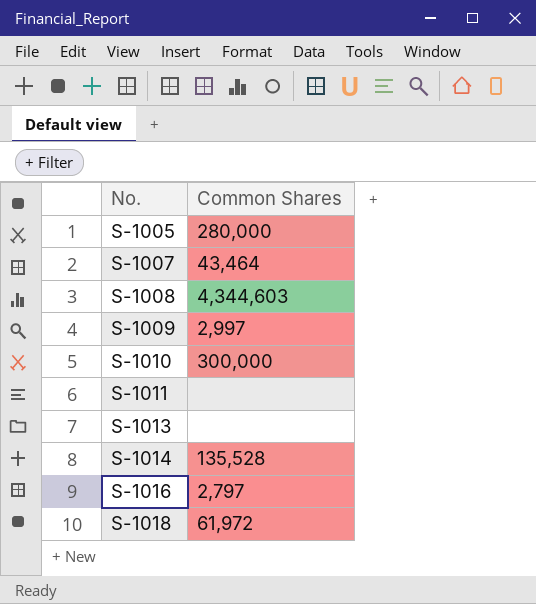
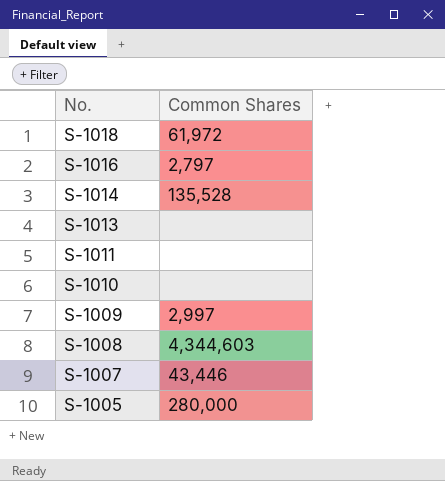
row order: No. ascending -> No. descending
S-1010 | Common Shares: 300,000 -> none
S-1007 | Common Shares: 43,464 -> 43,446

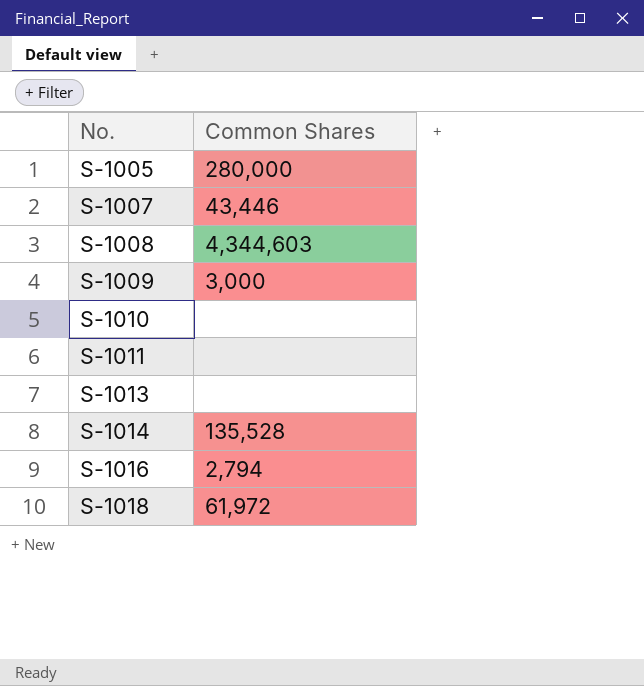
row order: No. descending -> No. ascending
S-1009 | Common Shares: 2,997 -> 3,000
S-1016 | Common Shares: 2,797 -> 2,794

